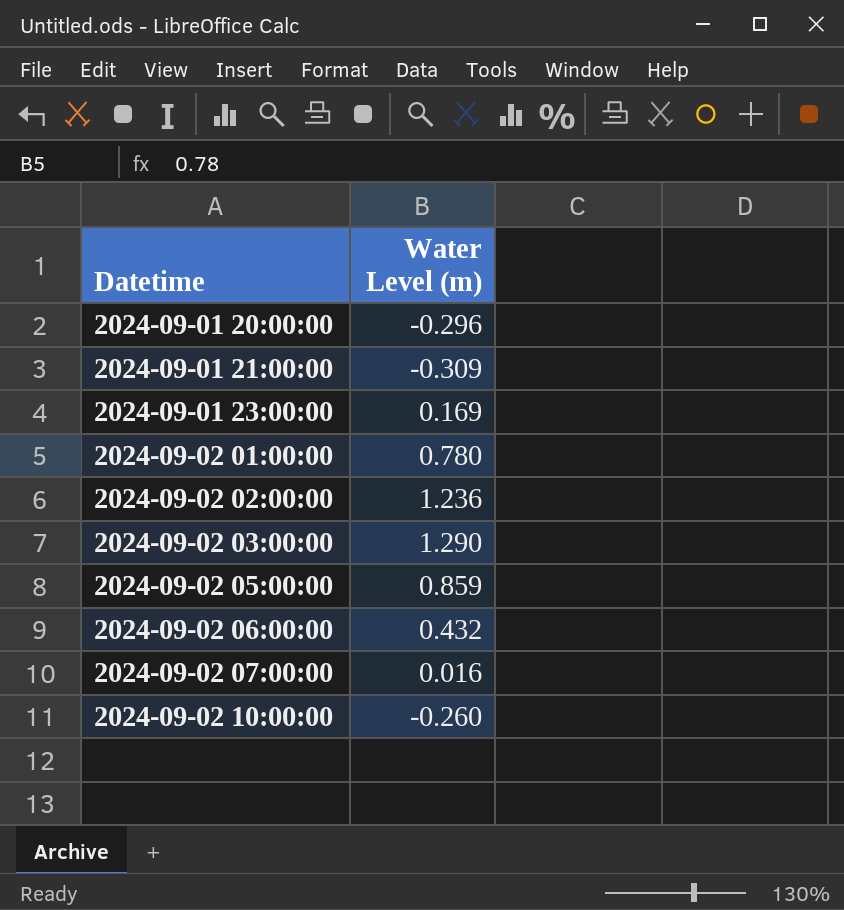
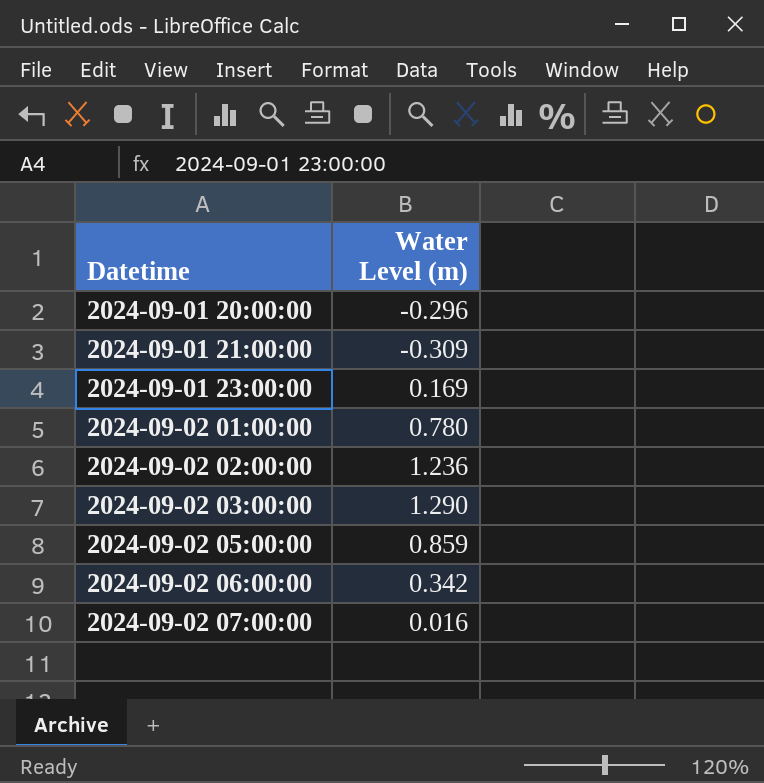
row 2024-09-02 10:00:00: -0.260 -> none
2024-09-02 06:00:00 | Water Level (m): 0.432 -> 0.342

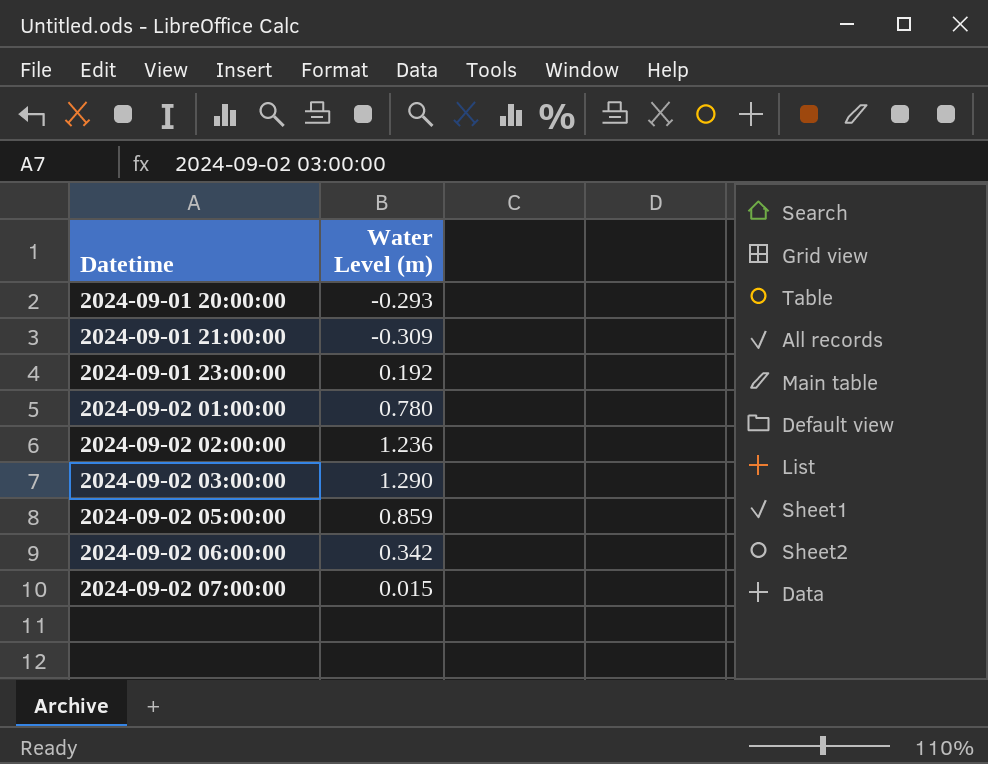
2024-09-01 20:00:00 | Water Level (m): -0.296 -> -0.293
2024-09-01 23:00:00 | Water Level (m): 0.169 -> 0.192
2024-09-02 07:00:00 | Water Level (m): 0.016 -> 0.015

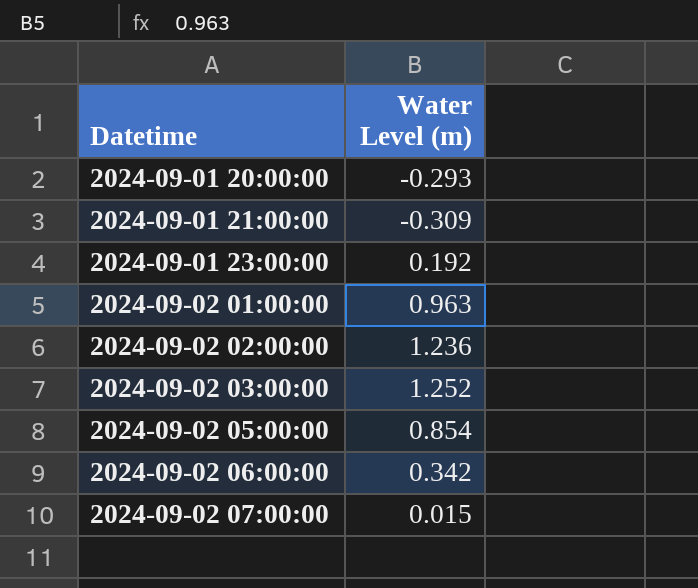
2024-09-02 01:00:00 | Water Level (m): 0.780 -> 0.963
2024-09-02 03:00:00 | Water Level (m): 1.290 -> 1.252
2024-09-02 05:00:00 | Water Level (m): 0.859 -> 0.854

